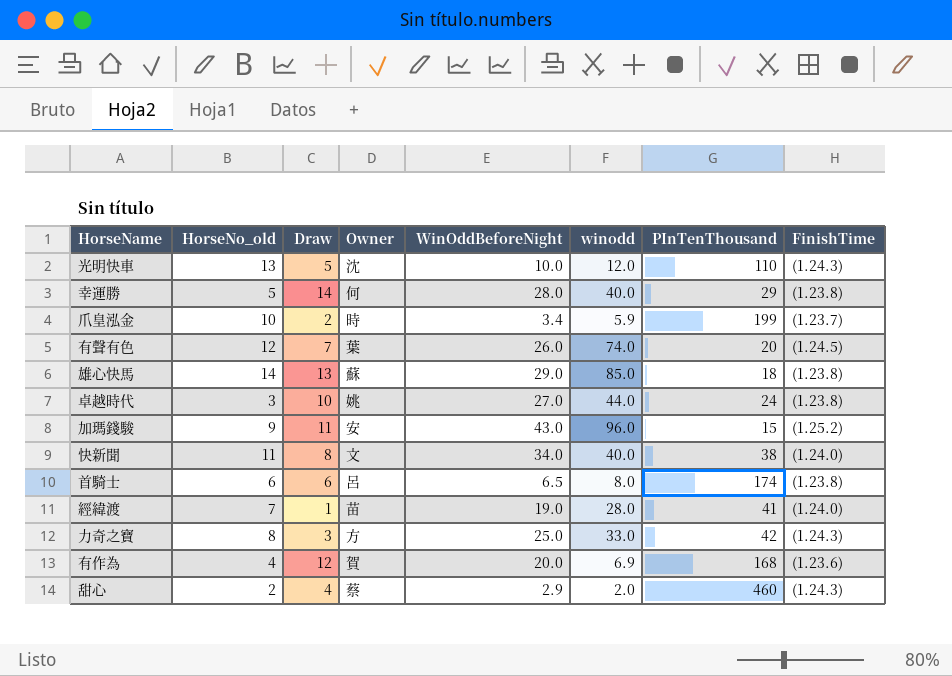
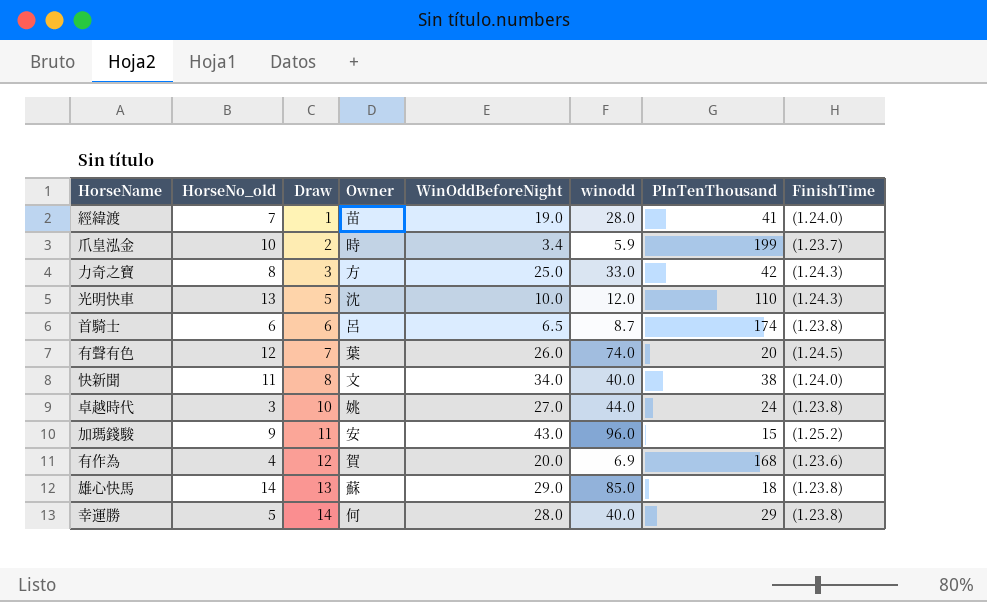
row order: none -> Draw ascending
row 甜心: 2 | 4 | 蔡 | 2.9 | 2.0 | 460 | (1.24.3) -> none
首騎士 | winodd: 8.0 -> 8.7

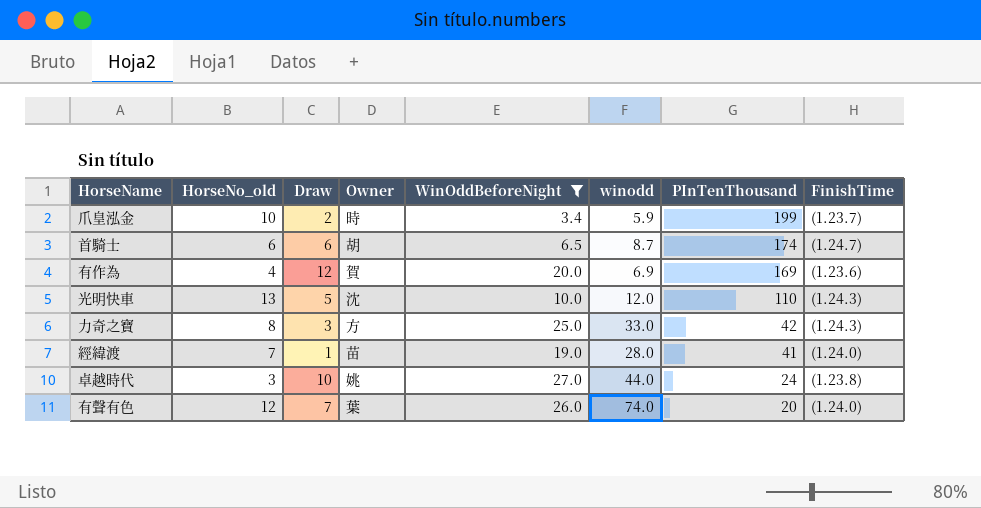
filter: none -> WinOddBeforeNight <= 27.0
row order: Draw ascending -> PInTenThousand descending
首騎士 | Owner: 呂 -> 胡
首騎士 | FinishTime: (1.23.8) -> (1.24.7)
有作為 | PInTenThousand: 168 -> 169
有聲有色 | FinishTime: (1.24.5) -> (1.24.0)

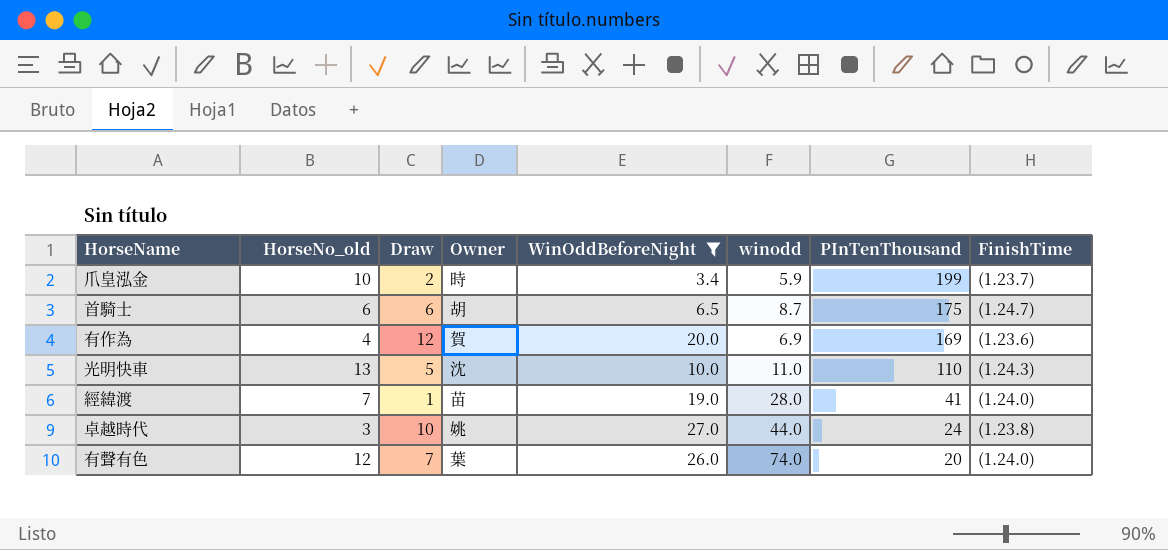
row 力奇之寶: 8 | 3 | 方 | 25.0 | 33.0 | 42 | (1.24.3) -> none
首騎士 | PInTenThousand: 174 -> 175
光明快車 | winodd: 12.0 -> 11.0

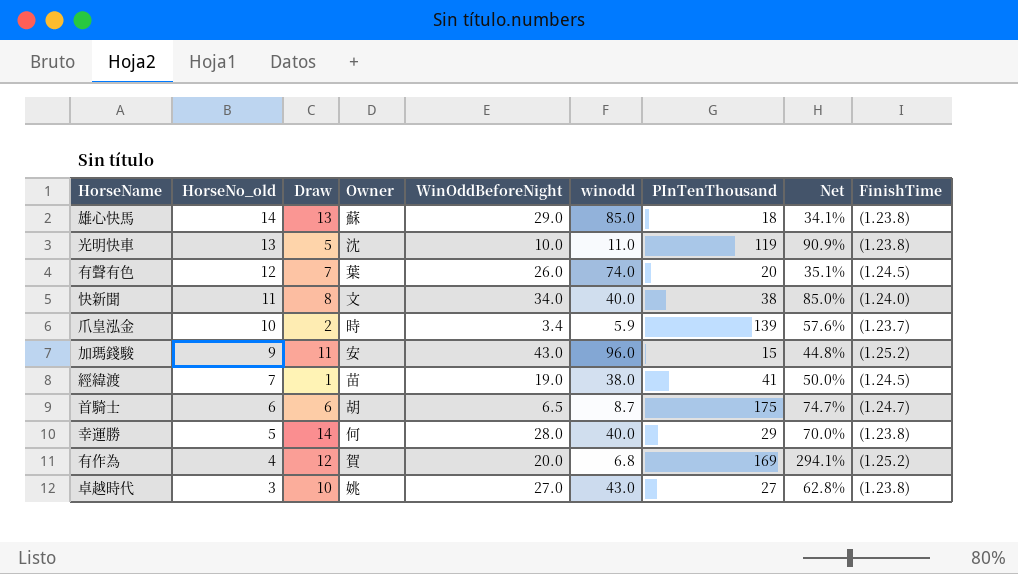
filter: WinOddBeforeNight <= 27.0 -> none
row order: PInTenThousand descending -> HorseNo_old descending
column Net | formula: none -> [WinOddBeforeNight] / [winodd]
光明快車 | PInTenThousand: 110 -> 119
光明快車 | FinishTime: (1.24.3) -> (1.23.8)
有聲有色 | FinishTime: (1.24.0) -> (1.24.5)
爪皇泓金 | PInTenThousand: 199 -> 139
經緯渡 | winodd: 28.0 -> 38.0
經緯渡 | FinishTime: (1.24.0) -> (1.24.5)
有作為 | winodd: 6.9 -> 6.8
有作為 | FinishTime: (1.23.6) -> (1.25.2)
卓越時代 | winodd: 44.0 -> 43.0
卓越時代 | PInTenThousand: 24 -> 27

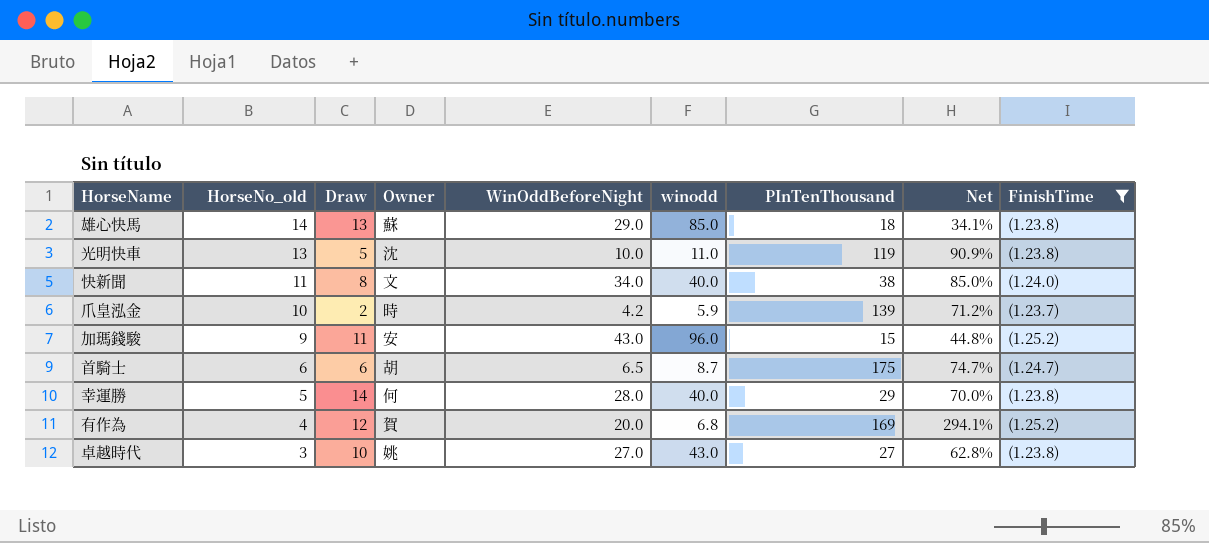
filter: none -> FinishTime != (1.24.5)
爪皇泓金 | WinOddBeforeNight: 3.4 -> 4.2
爪皇泓金 | Net: 57.6% -> 71.2%

